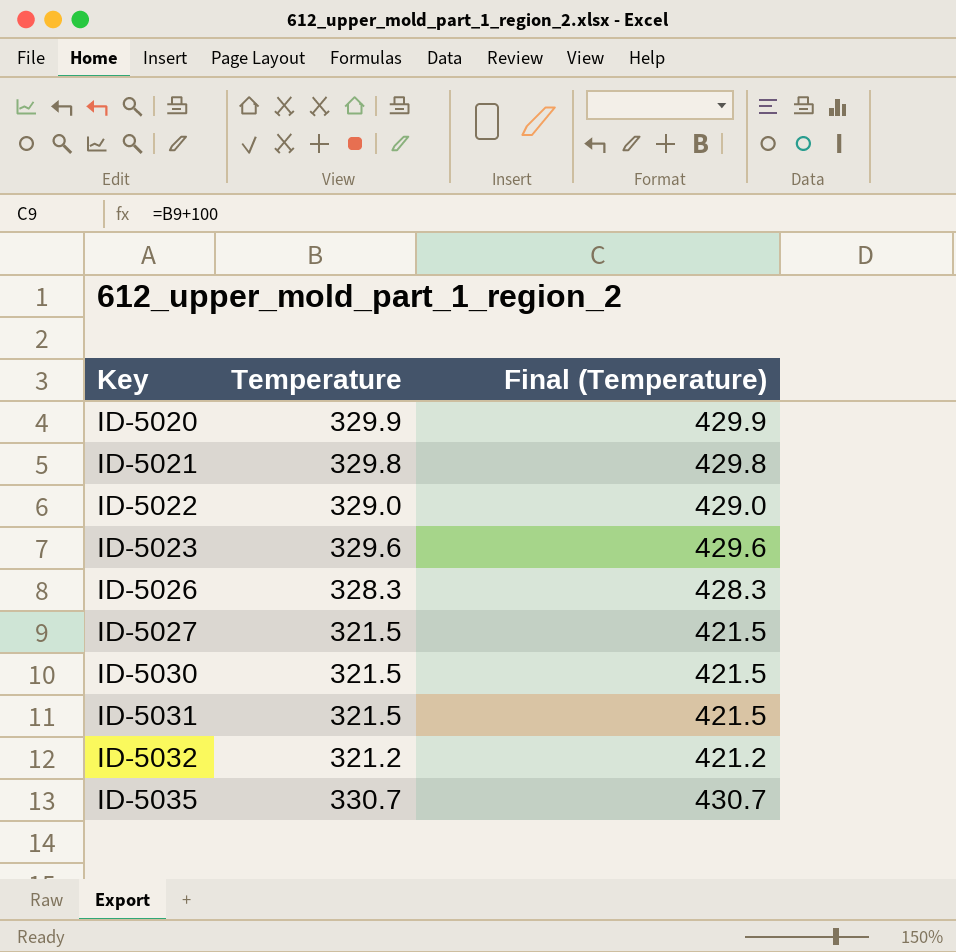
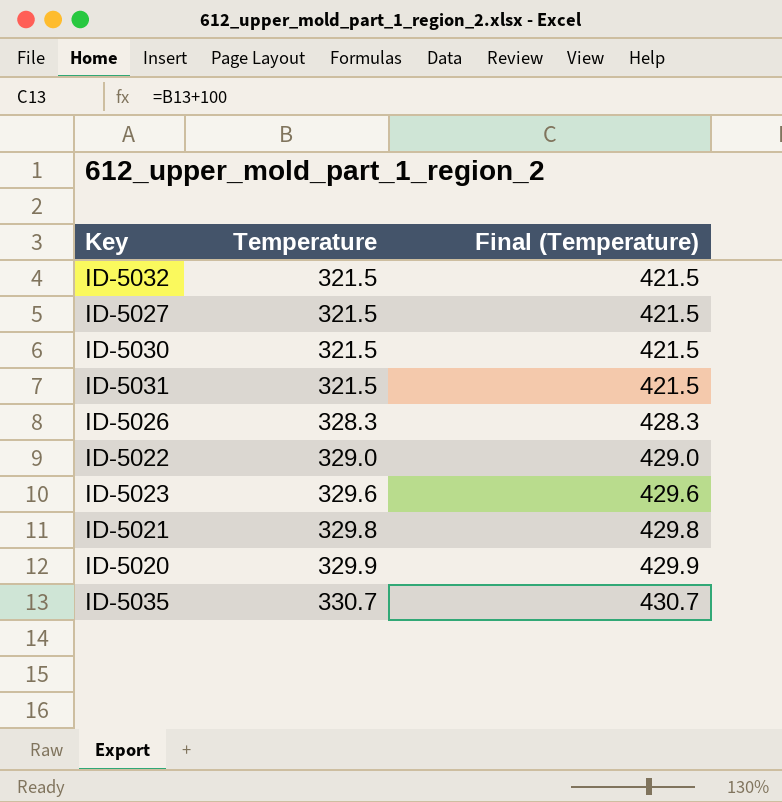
row order: Key ascending -> Temperature ascending
ID-5032 | Temperature: 321.2 -> 321.5
ID-5032 | Final (Temperature): 421.2 -> 421.5

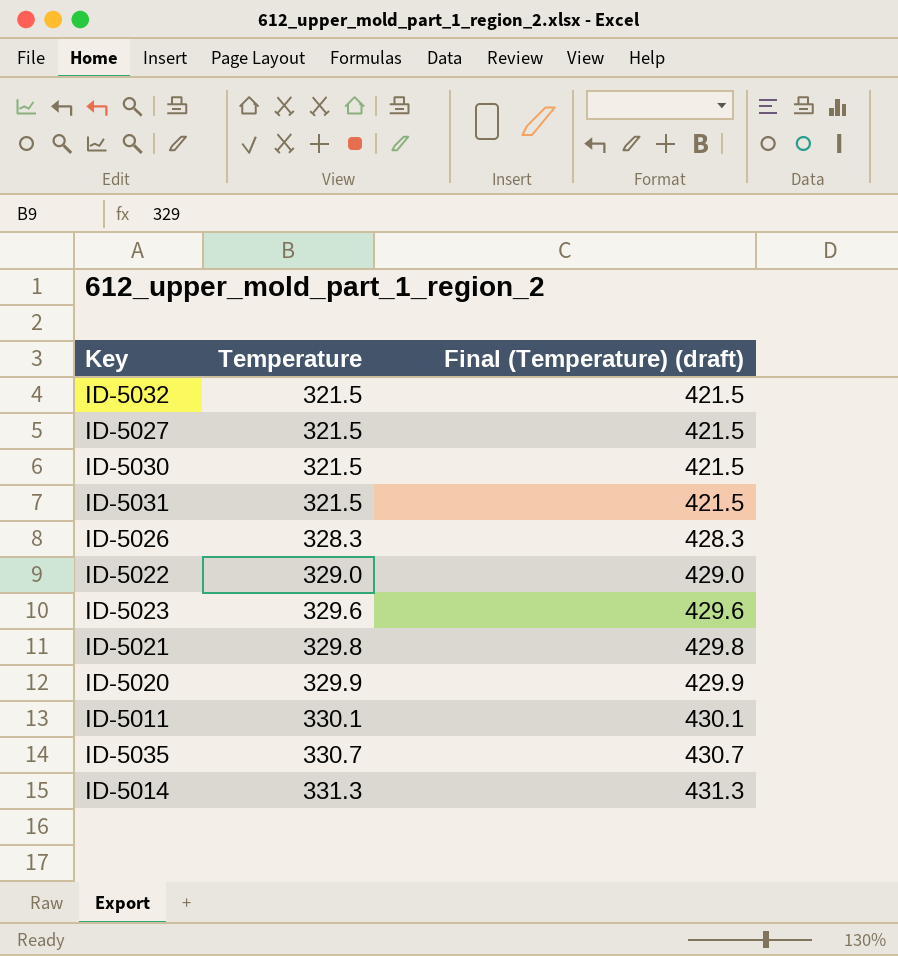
column name: Final (Temperature) -> Final (Temperature) (draft)
row ID-5011: none -> 330.1 | 430.1
row ID-5014: none -> 331.3 | 431.3

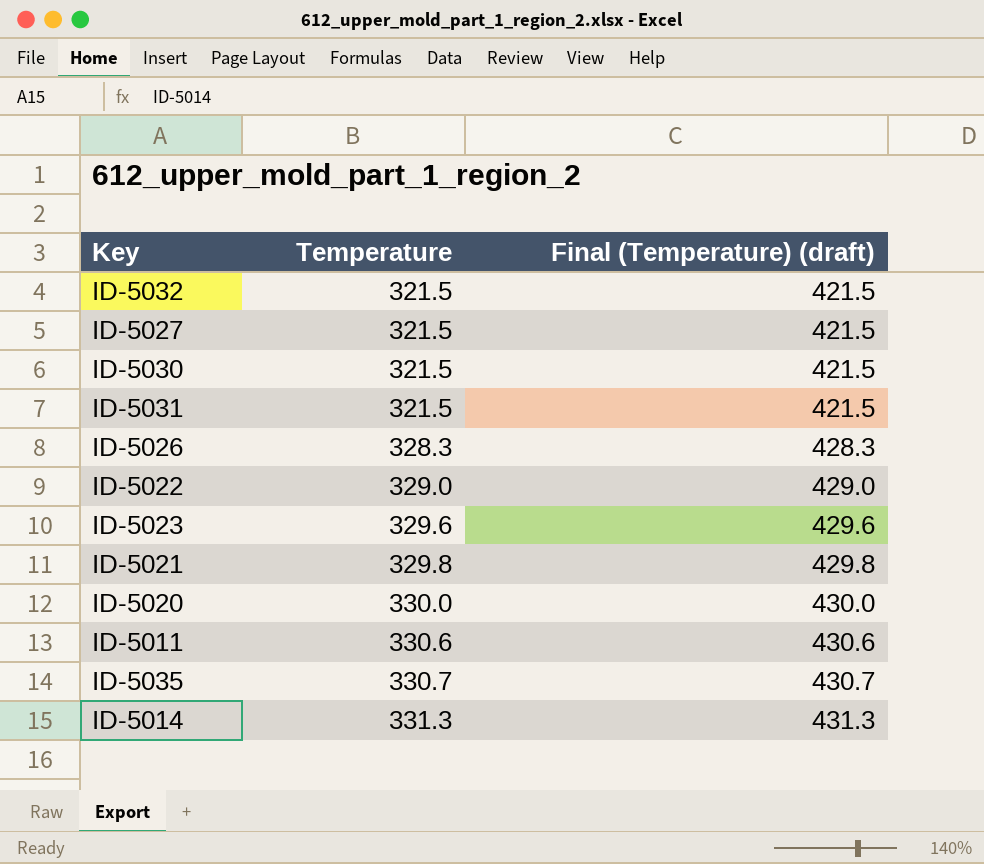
ID-5020 | Temperature: 329.9 -> 330.0
ID-5020 | Final (Temperature) (draft): 429.9 -> 430.0
ID-5011 | Temperature: 330.1 -> 330.6
ID-5011 | Final (Temperature) (draft): 430.1 -> 430.6

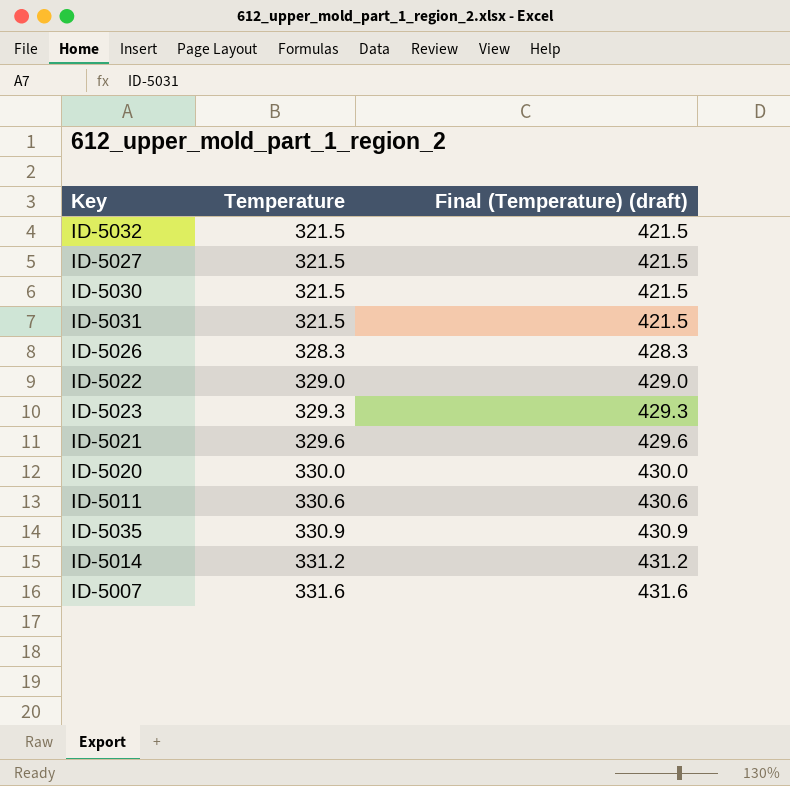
ID-5023 | Temperature: 329.6 -> 329.3
ID-5023 | Final (Temperature) (draft): 429.6 -> 429.3
ID-5021 | Temperature: 329.8 -> 329.6
ID-5021 | Final (Temperature) (draft): 429.8 -> 429.6
ID-5035 | Temperature: 330.7 -> 330.9
ID-5035 | Final (Temperature) (draft): 430.7 -> 430.9
ID-5014 | Temperature: 331.3 -> 331.2
ID-5014 | Final (Temperature) (draft): 431.3 -> 431.2
row ID-5007: none -> 331.6 | 431.6

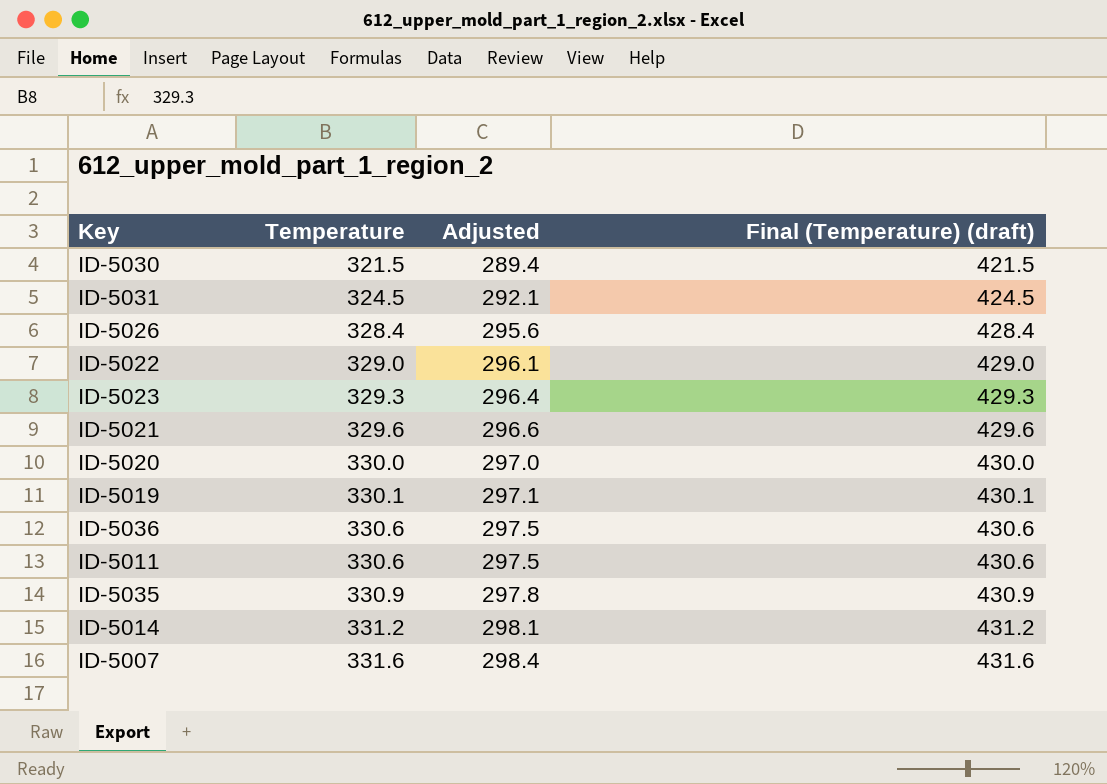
column Adjusted | formula: none -> [Temperature] * 0.9
row ID-5032: 321.5 | 421.5 -> none
row ID-5027: 321.5 | 421.5 -> none
ID-5031 | Temperature: 321.5 -> 324.5
ID-5031 | Final (Temperature) (draft): 421.5 -> 424.5
ID-5026 | Temperature: 328.3 -> 328.4
ID-5026 | Final (Temperature) (draft): 428.3 -> 428.4
row ID-5019: none -> 330.1 | 297.1 | 430.1
row ID-5036: none -> 330.6 | 297.5 | 430.6

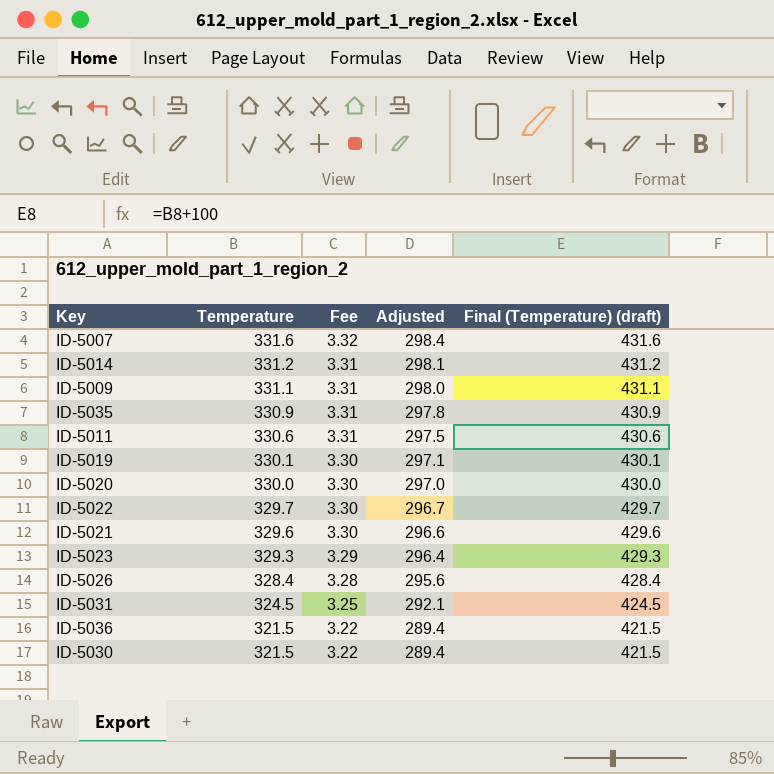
row order: Temperature ascending -> Temperature descending
column Fee | formula: none -> [Temperature] * 0.01
row ID-5009: none -> 331.1 | 3.31 | 298.0 | 431.1
ID-5022 | Temperature: 329.0 -> 329.7
ID-5022 | Adjusted: 296.1 -> 296.7
ID-5022 | Final (Temperature) (draft): 429.0 -> 429.7
ID-5036 | Temperature: 330.6 -> 321.5
ID-5036 | Adjusted: 297.5 -> 289.4
ID-5036 | Final (Temperature) (draft): 430.6 -> 421.5

